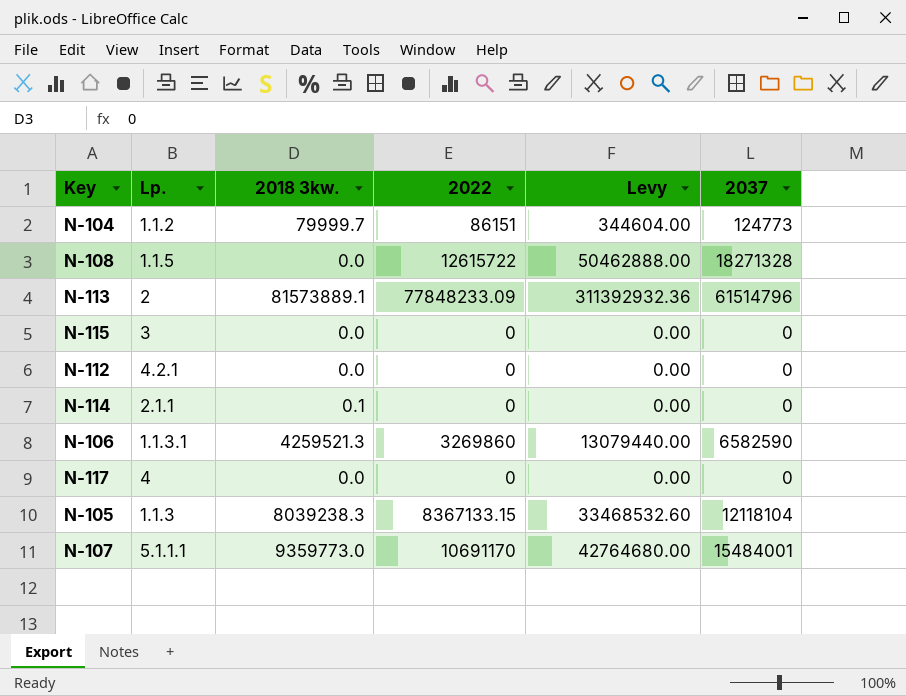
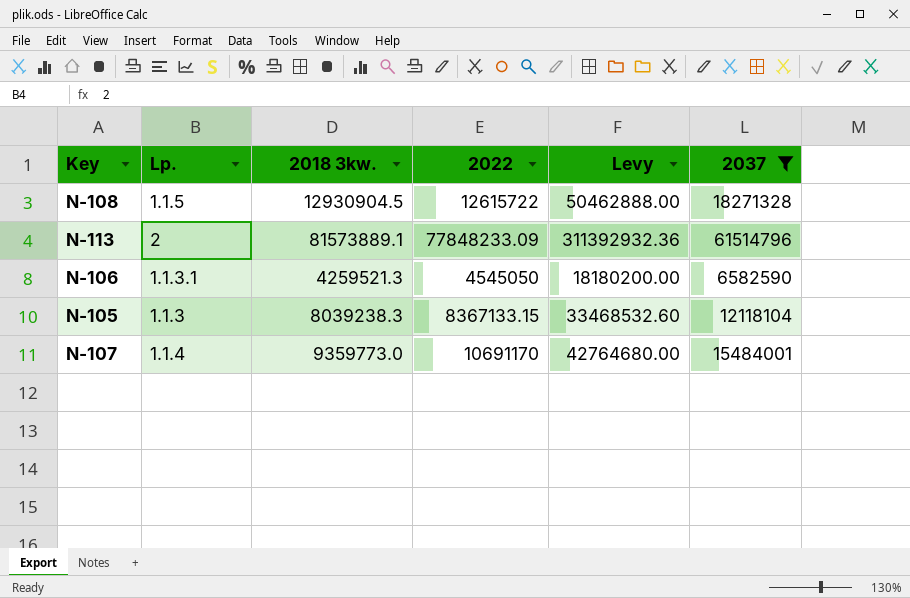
filter: none -> 2037 >= 6582590
N-108 | 2018 3kw.: 0.0 -> 12930904.5
N-106 | 2022: 3269860 -> 4545050
N-106 | Levy: 13079440.00 -> 18180200.00
N-107 | Lp.: 5.1.1.1 -> 1.1.4

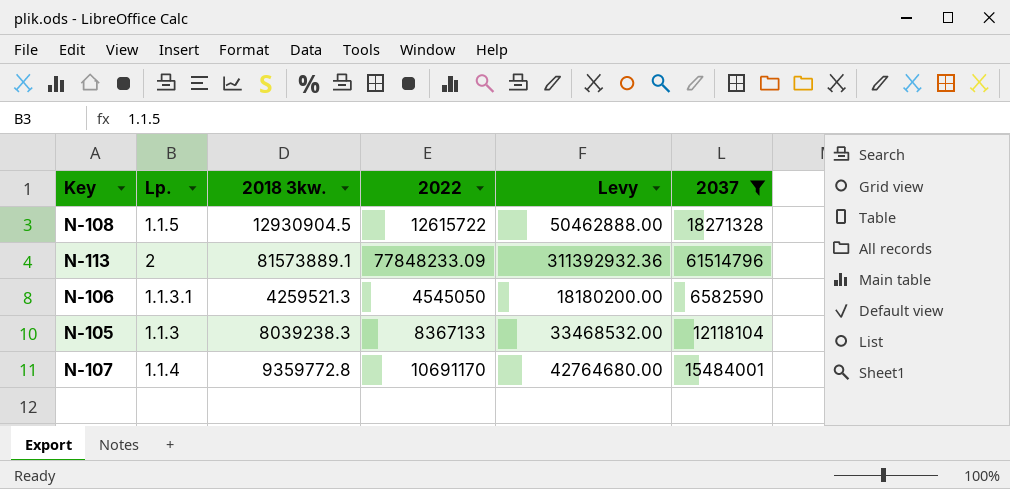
N-105 | 2022: 8367133.15 -> 8367133
N-105 | Levy: 33468532.60 -> 33468532.00
N-107 | 2018 3kw.: 9359773.0 -> 9359772.8

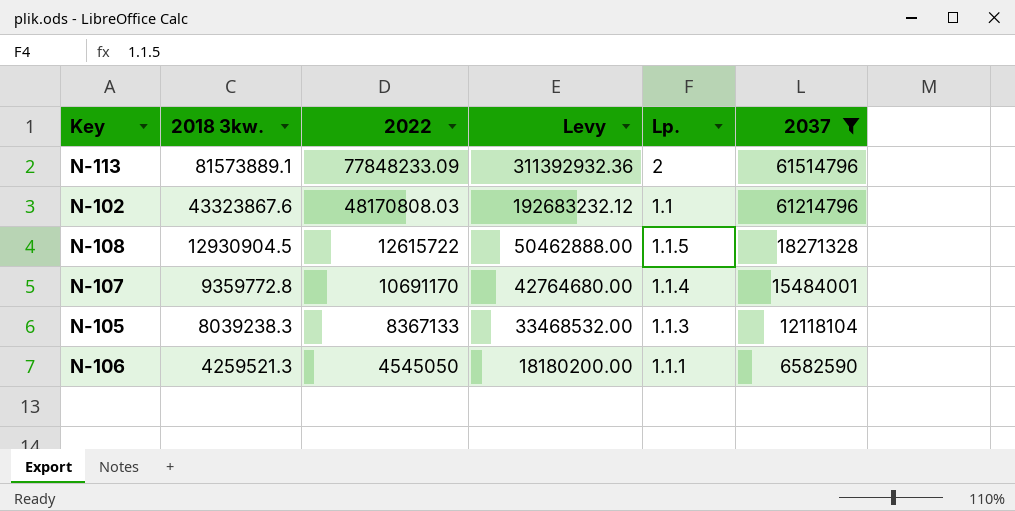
row order: none -> 2018 3kw. descending
column Lp. | position: 2 -> 5
row N-102: none -> 43323867.6 | 48170808.03 | 192683232.12 | 1.1 | 61214796
N-106 | Lp.: 1.1.3.1 -> 1.1.1

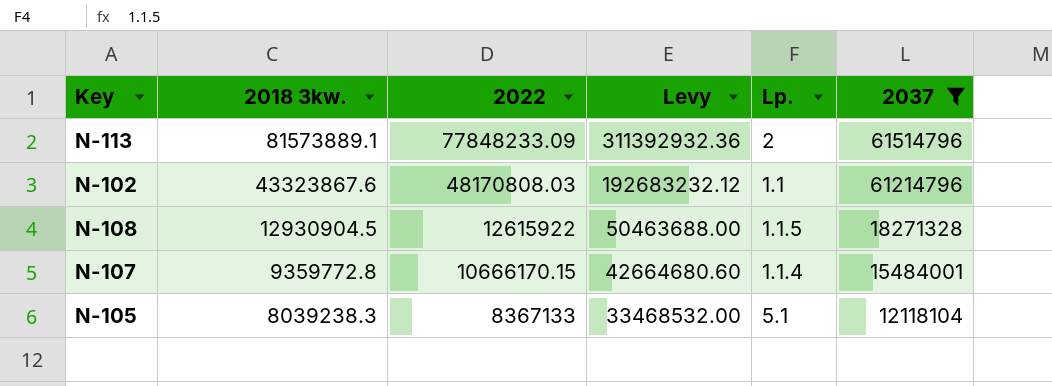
row N-106: 4259521.3 | 4545050 | 18180200.00 | 1.1.1 | 6582590 -> none
N-108 | 2022: 12615722 -> 12615922
N-108 | Levy: 50462888.00 -> 50463688.00
N-107 | 2022: 10691170 -> 10666170.15
N-107 | Levy: 42764680.00 -> 42664680.60
N-105 | Lp.: 1.1.3 -> 5.1

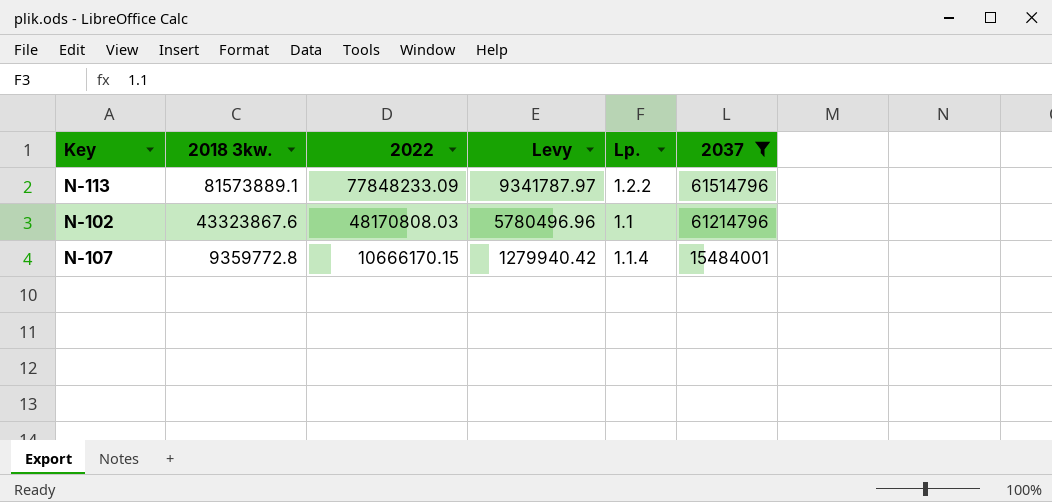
column Levy | formula: [2022] * 4 -> [2022] * 0.12
row N-108: 12930904.5 | 12615922 | 50463688.00 | 1.1.5 | 18271328 -> none
row N-105: 8039238.3 | 8367133 | 33468532.00 | 5.1 | 12118104 -> none
N-113 | Lp.: 2 -> 1.2.2

